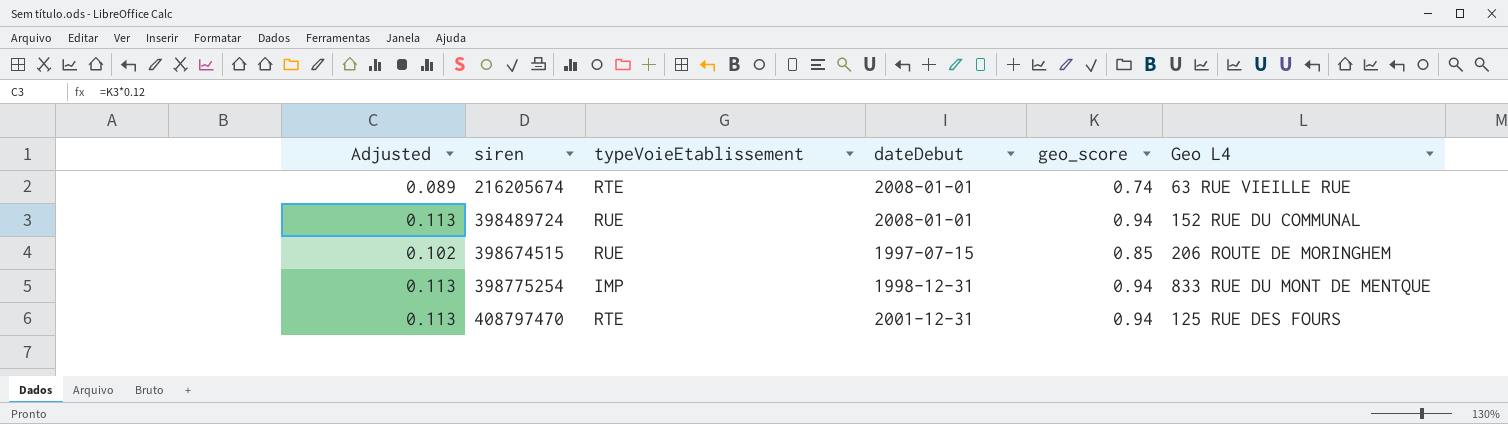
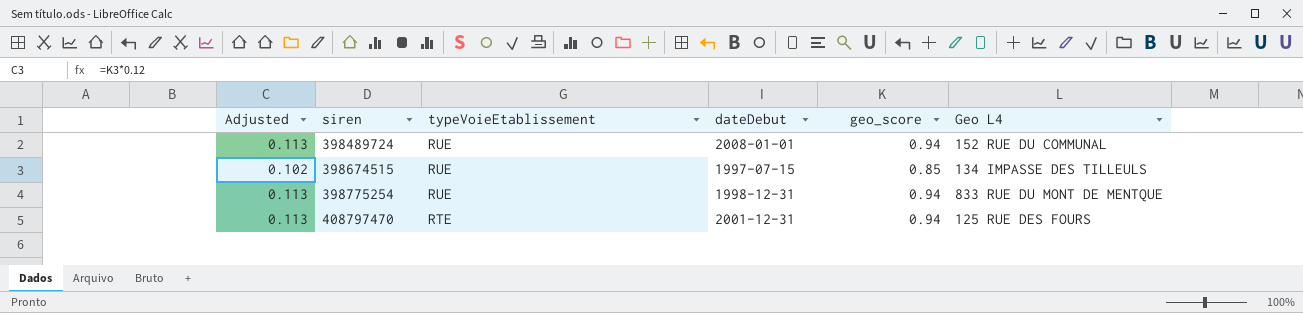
row 216205674: 0.089 | RTE | 2008-01-01 | 0.74 | 63 RUE VIEILLE RUE -> none
398674515 | Geo L4: 206 ROUTE DE MORINGHEM -> 134 IMPASSE DES TILLEULS
398775254 | typeVoieEtablissement: IMP -> RUE

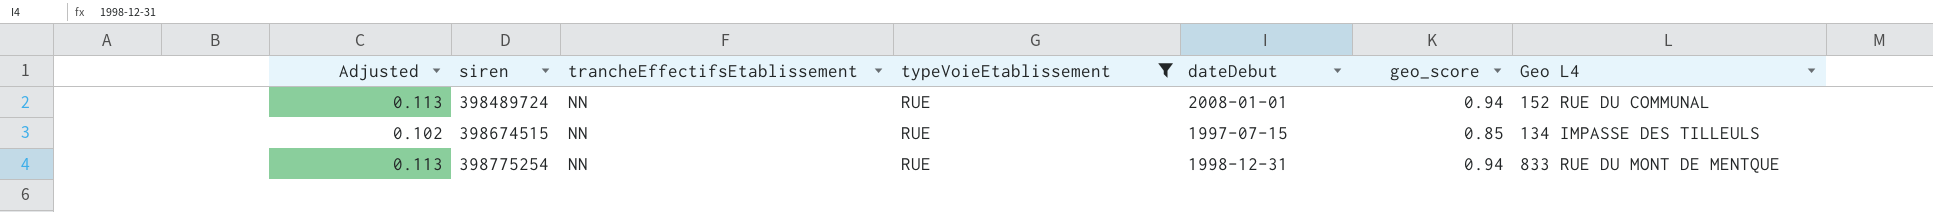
filter: none -> typeVoieEtablissement = RUE
column trancheEffectifsEtablissement | position: none -> 3

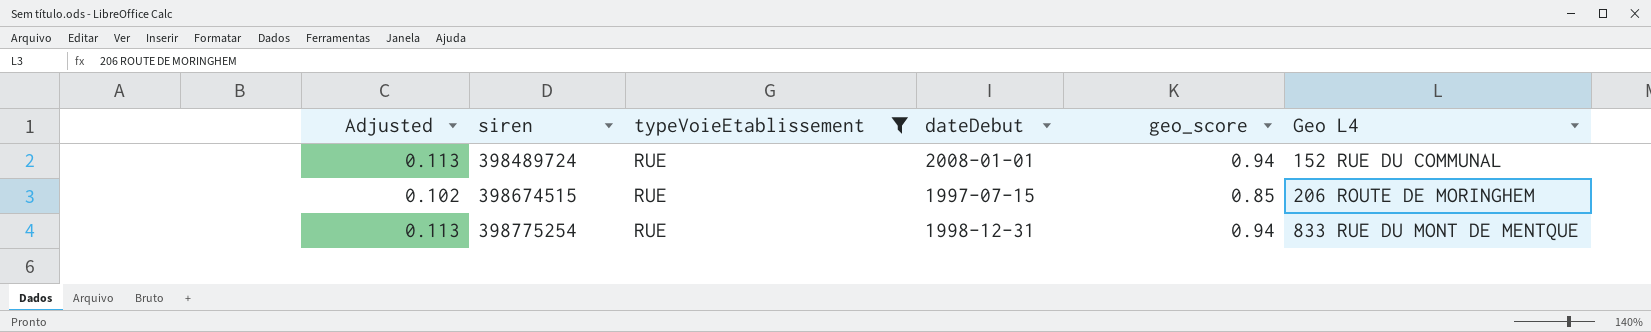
column trancheEffectifsEtablissement | position: 3 -> none
398674515 | Geo L4: 134 IMPASSE DES TILLEULS -> 206 ROUTE DE MORINGHEM

